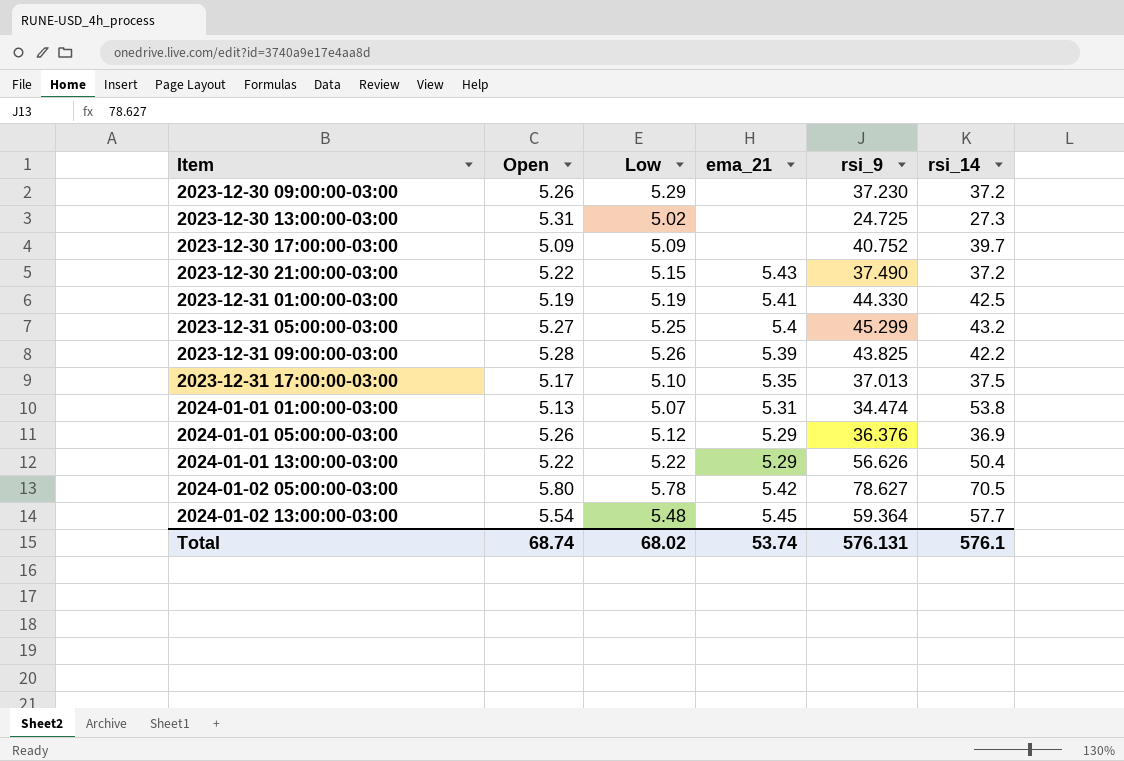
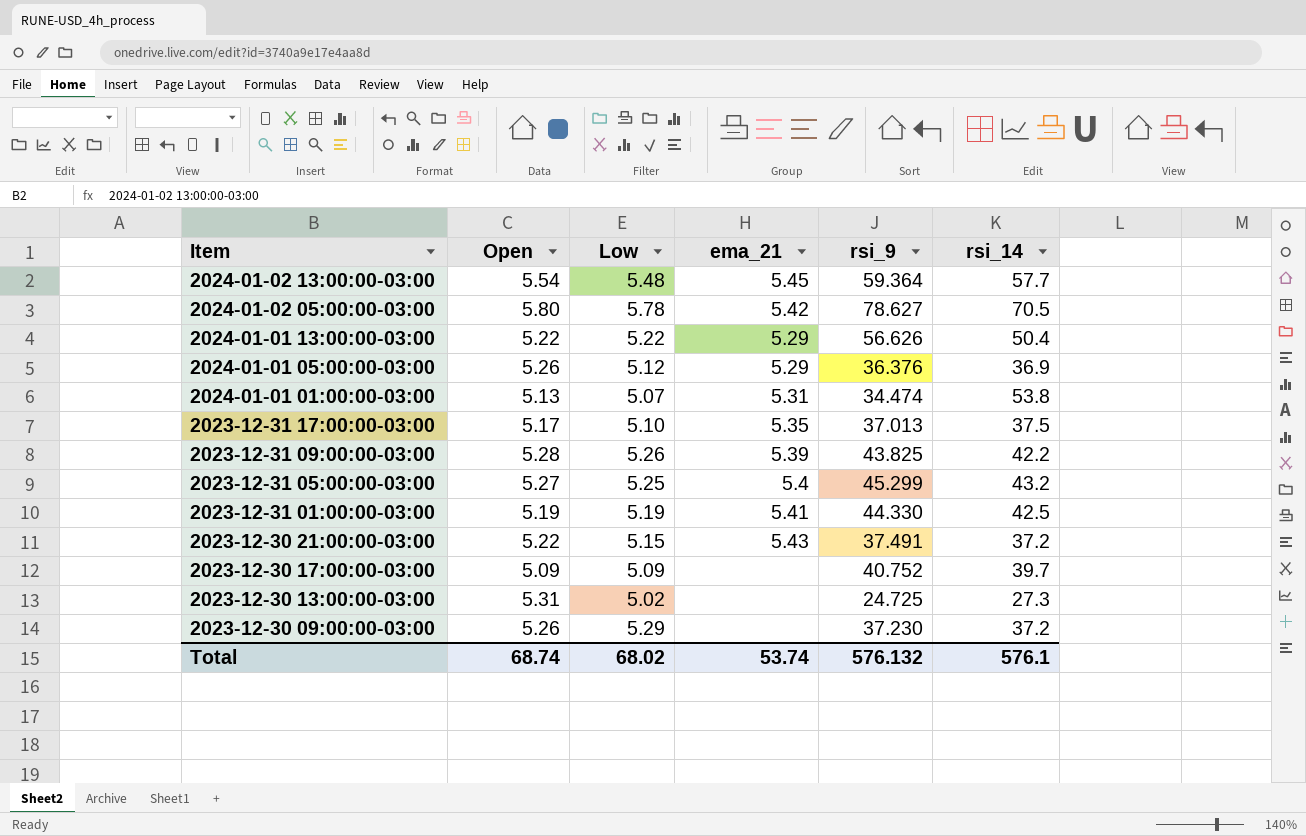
row order: Item ascending -> Item descending
2023-12-30 21:00:00-03:00 | rsi_9: 37.490 -> 37.491
Total | rsi_9: 576.131 -> 576.132

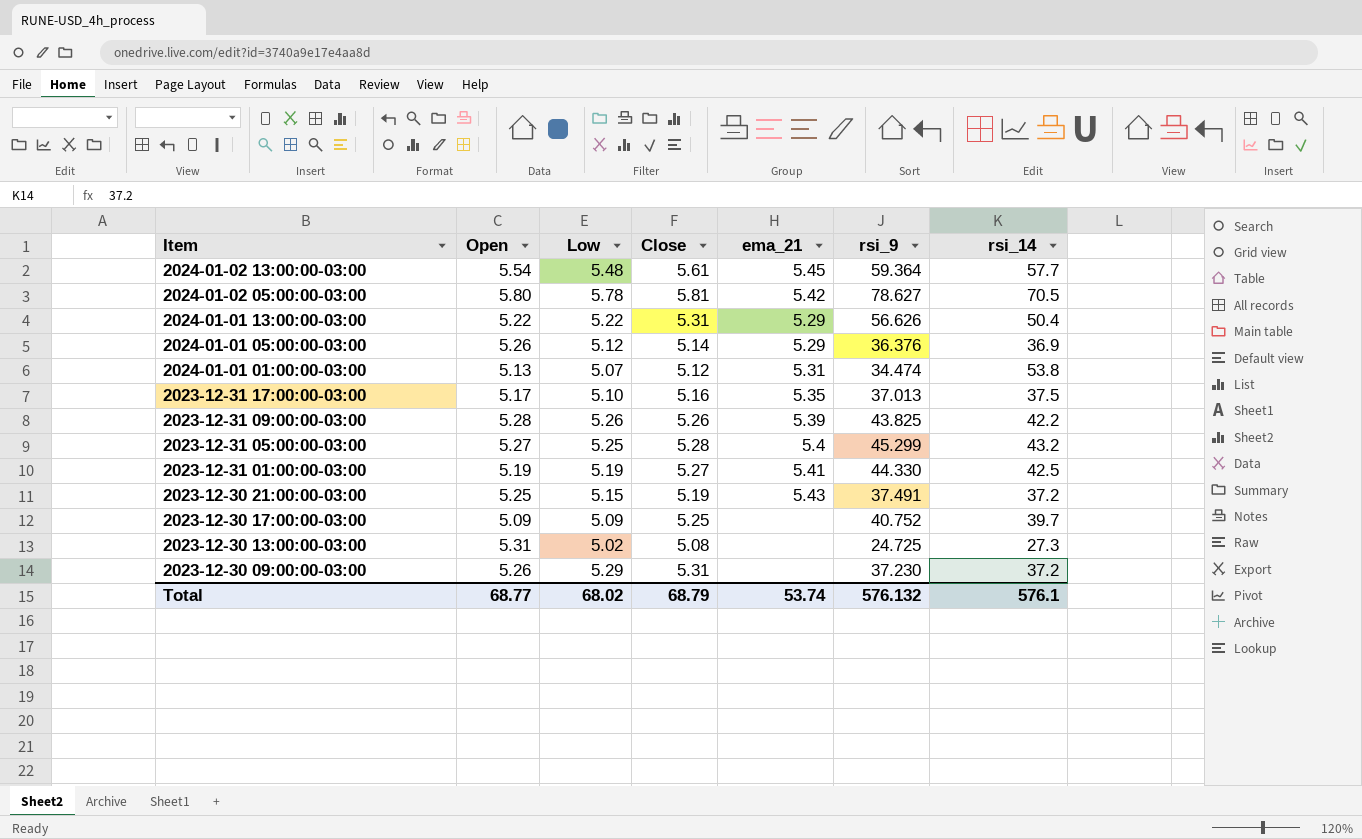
column Close | position: none -> 4
2023-12-30 21:00:00-03:00 | Open: 5.22 -> 5.25
Total | Open: 68.74 -> 68.77

